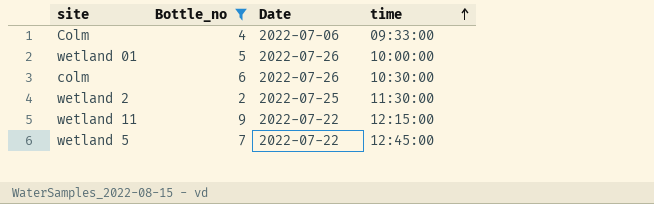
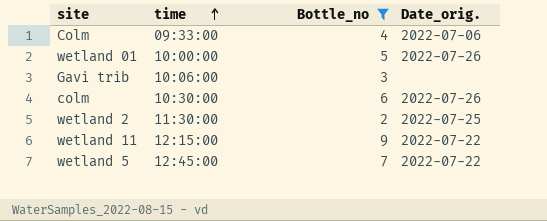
column time | position: 4 -> 2
column name: Date -> Date_orig.
row Gavi trib: none -> 10:06:00 | 3 | none

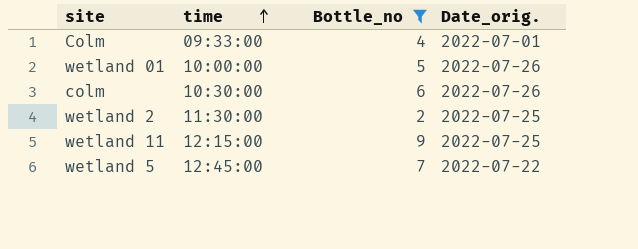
row Gavi trib: 10:06:00 | 3 | none -> none
Colm | Date_orig.: 2022-07-06 -> 2022-07-01
wetland 11 | Date_orig.: 2022-07-22 -> 2022-07-25

